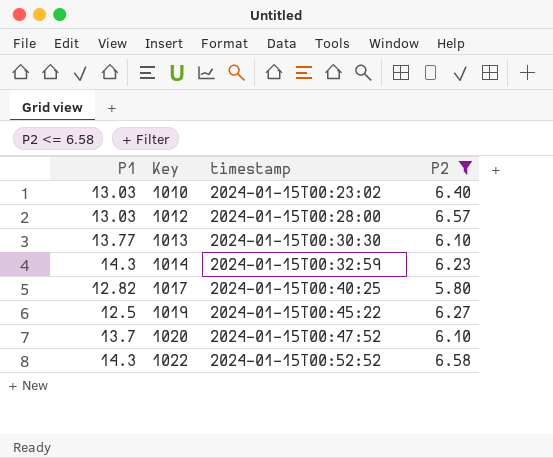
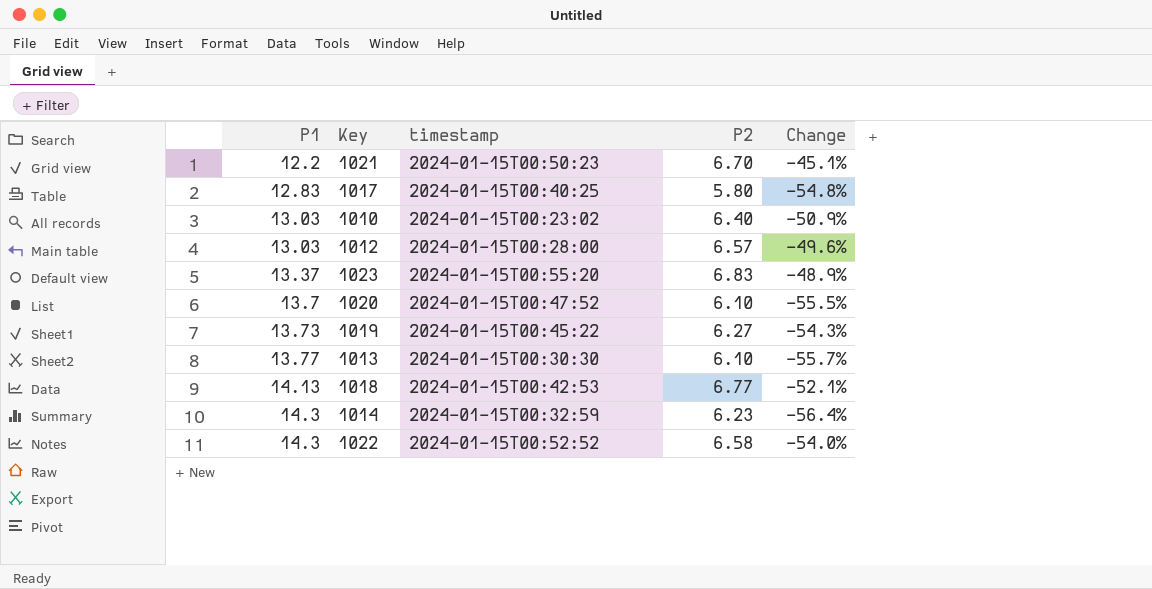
filter: P2 <= 6.58 -> none
row order: Key ascending -> P1 ascending
column Change | formula: none -> ([P2] - [P1]) / [P1]
1017 | P1: 12.82 -> 12.83
1019 | P1: 12.5 -> 13.73

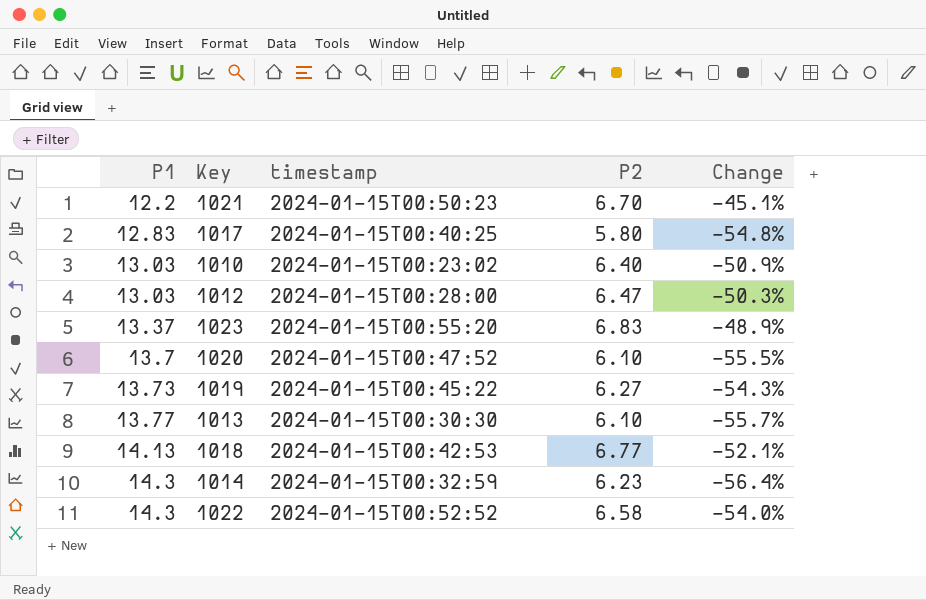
1012 | P2: 6.57 -> 6.47
1012 | Change: -49.6% -> -50.3%

